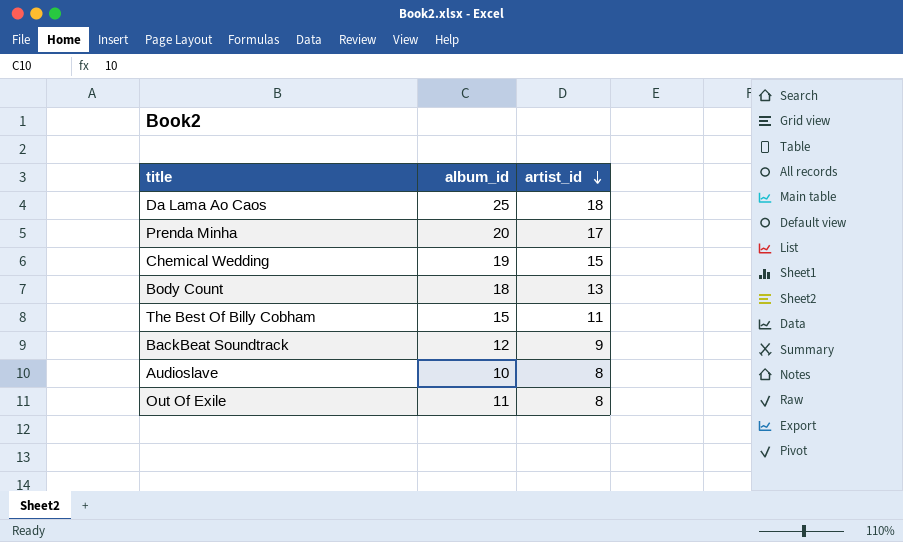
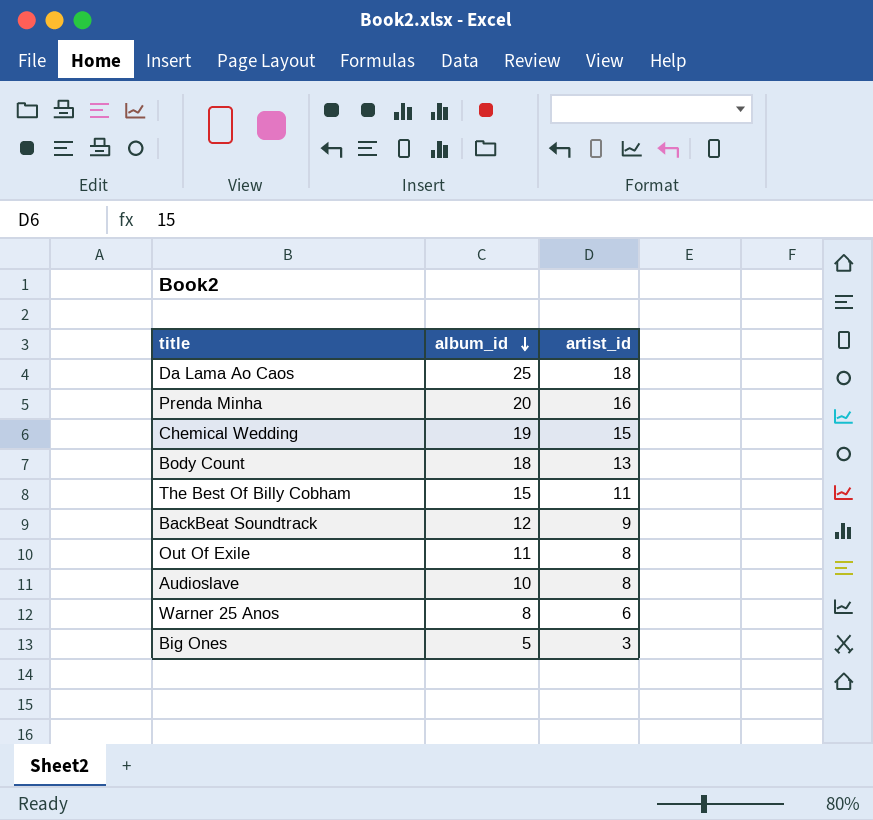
row order: artist_id descending -> album_id descending
Prenda Minha | artist_id: 17 -> 16
row Warner 25 Anos: none -> 8 | 6
row Big Ones: none -> 5 | 3

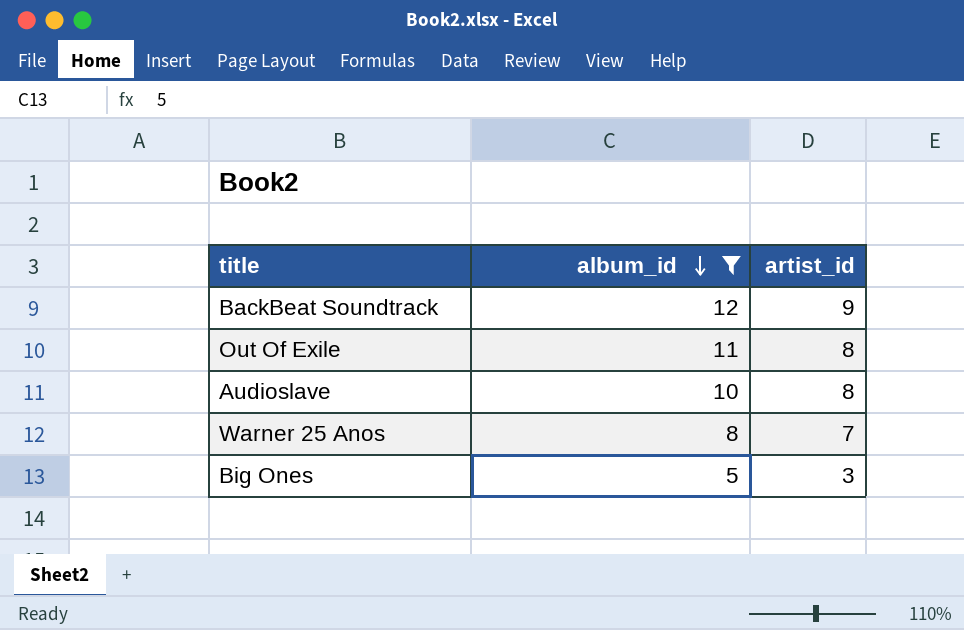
filter: none -> album_id <= 12
Warner 25 Anos | artist_id: 6 -> 7

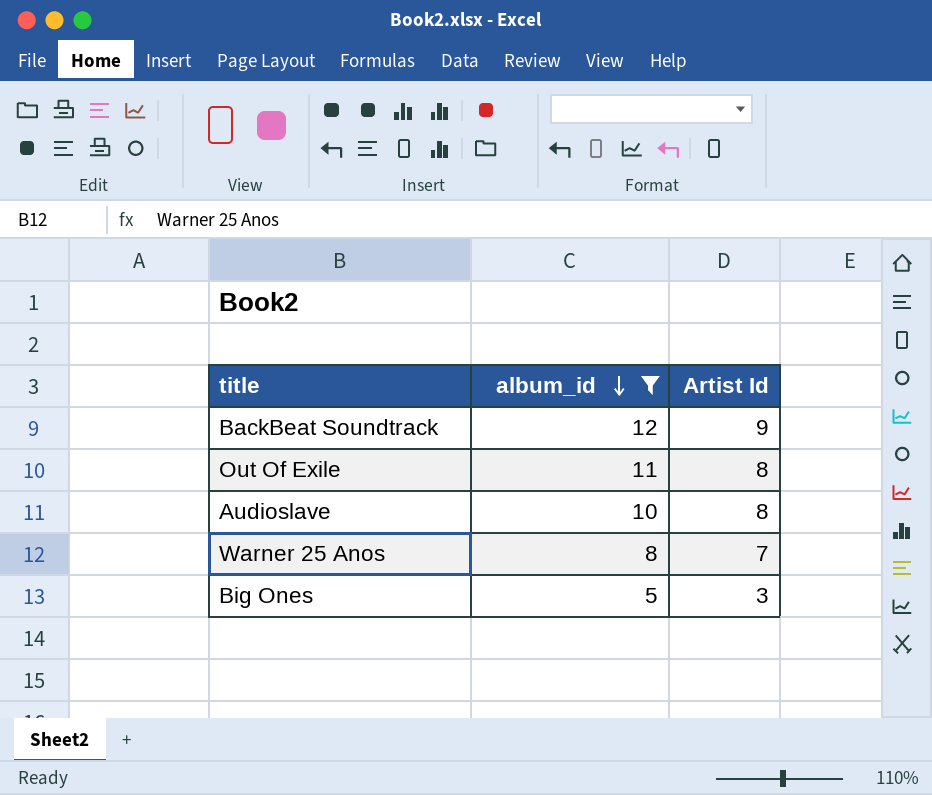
column name: artist_id -> Artist Id

